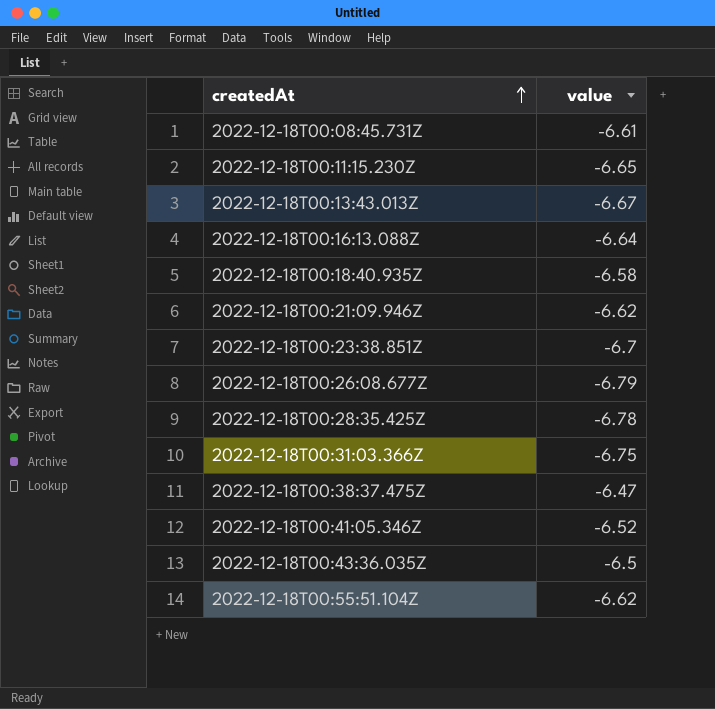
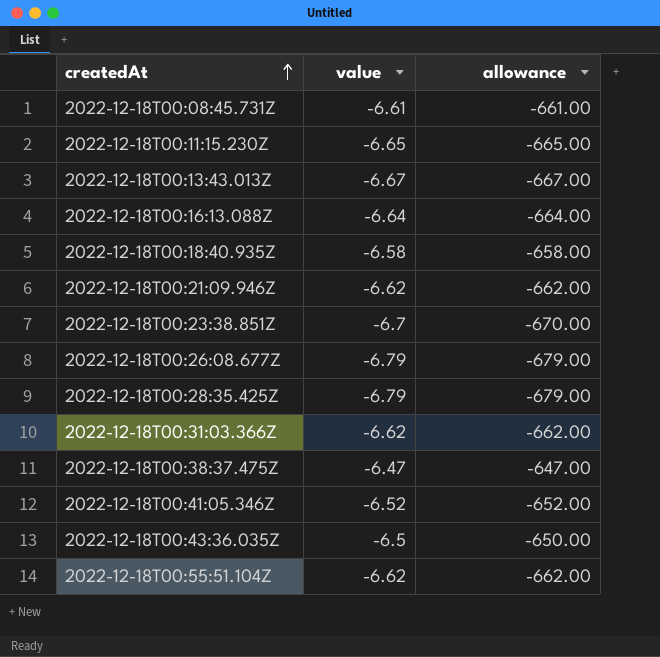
column allowance | formula: none -> [value] * 100
2022-12-18T00:28:35.425Z | value: -6.78 -> -6.79
2022-12-18T00:31:03.366Z | value: -6.75 -> -6.62

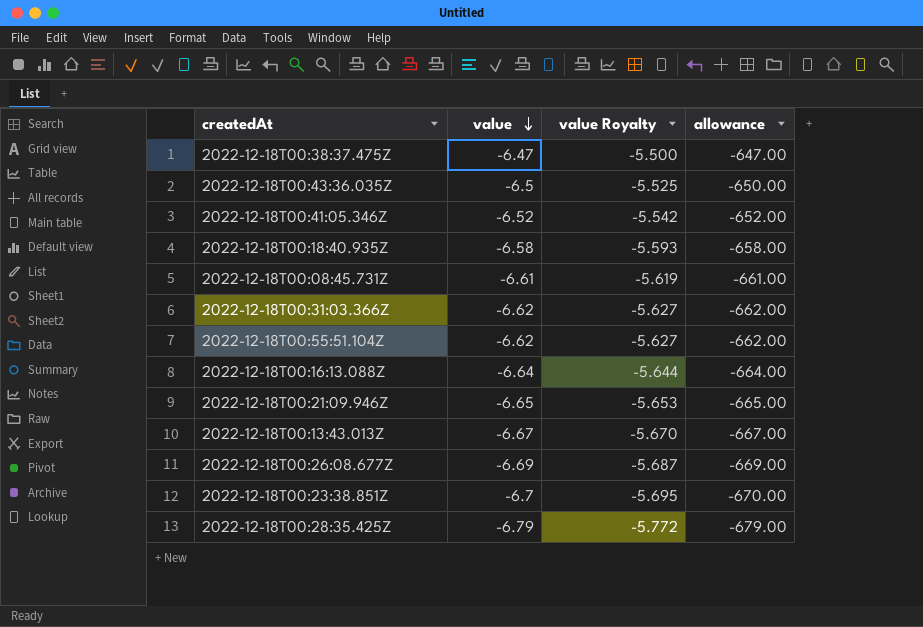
row order: createdAt ascending -> value descending
column value Royalty | formula: none -> [value] * 0.85
row 2022-12-18T00:11:15.230Z: -6.65 | -665.00 -> none
2022-12-18T00:21:09.946Z | value: -6.62 -> -6.65
2022-12-18T00:21:09.946Z | allowance: -662.00 -> -665.00
2022-12-18T00:26:08.677Z | value: -6.79 -> -6.69
2022-12-18T00:26:08.677Z | allowance: -679.00 -> -669.00

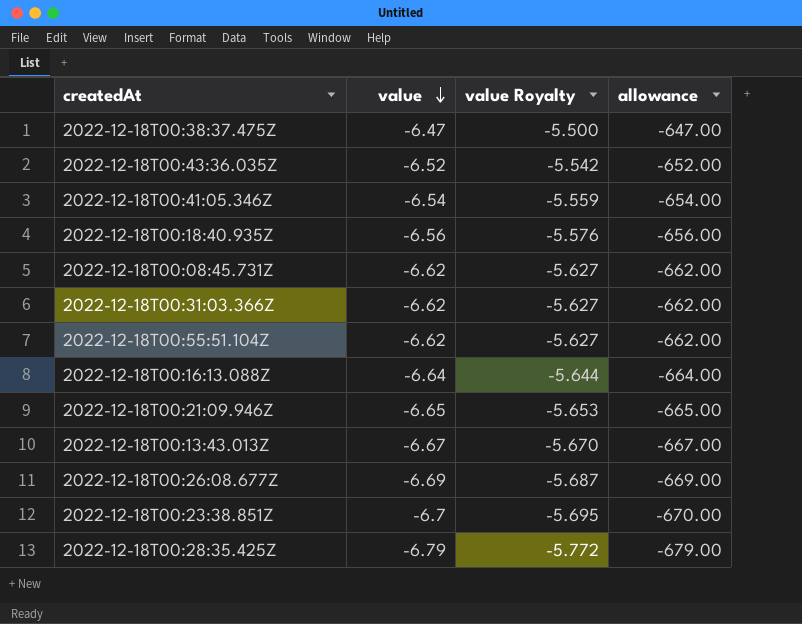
2022-12-18T00:43:36.035Z | value: -6.5 -> -6.52
2022-12-18T00:43:36.035Z | value Royalty: -5.525 -> -5.542
2022-12-18T00:43:36.035Z | allowance: -650.00 -> -652.00
2022-12-18T00:41:05.346Z | value: -6.52 -> -6.54
2022-12-18T00:41:05.346Z | value Royalty: -5.542 -> -5.559
2022-12-18T00:41:05.346Z | allowance: -652.00 -> -654.00
2022-12-18T00:18:40.935Z | value: -6.58 -> -6.56
2022-12-18T00:18:40.935Z | value Royalty: -5.593 -> -5.576
2022-12-18T00:18:40.935Z | allowance: -658.00 -> -656.00
2022-12-18T00:08:45.731Z | value: -6.61 -> -6.62
2022-12-18T00:08:45.731Z | value Royalty: -5.619 -> -5.627
2022-12-18T00:08:45.731Z | allowance: -661.00 -> -662.00

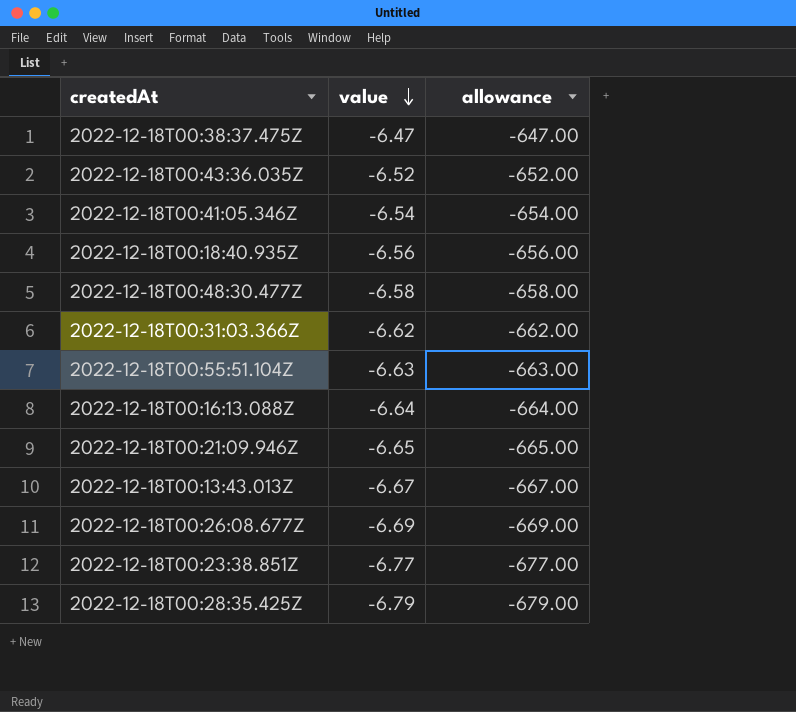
column value Royalty | formula: [value] * 0.85 -> none
row 2022-12-18T00:08:45.731Z: -6.62 | -5.627 | -662.00 -> none
row 2022-12-18T00:48:30.477Z: none -> -6.58 | -658.00
2022-12-18T00:55:51.104Z | value: -6.62 -> -6.63
2022-12-18T00:55:51.104Z | allowance: -662.00 -> -663.00
2022-12-18T00:23:38.851Z | value: -6.7 -> -6.77
2022-12-18T00:23:38.851Z | allowance: -670.00 -> -677.00

